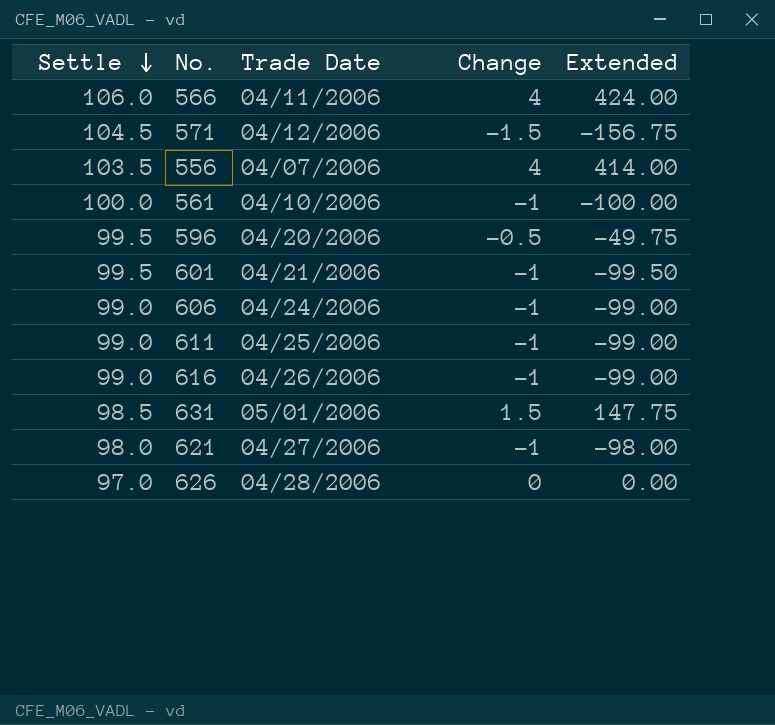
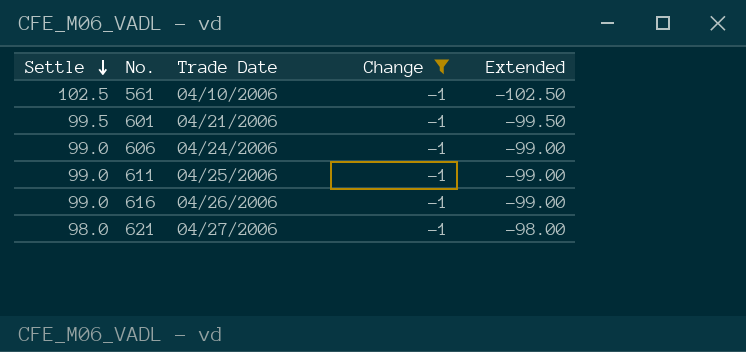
filter: none -> Change = -1
561 | Settle: 100.0 -> 102.5
561 | Extended: -100.00 -> -102.50

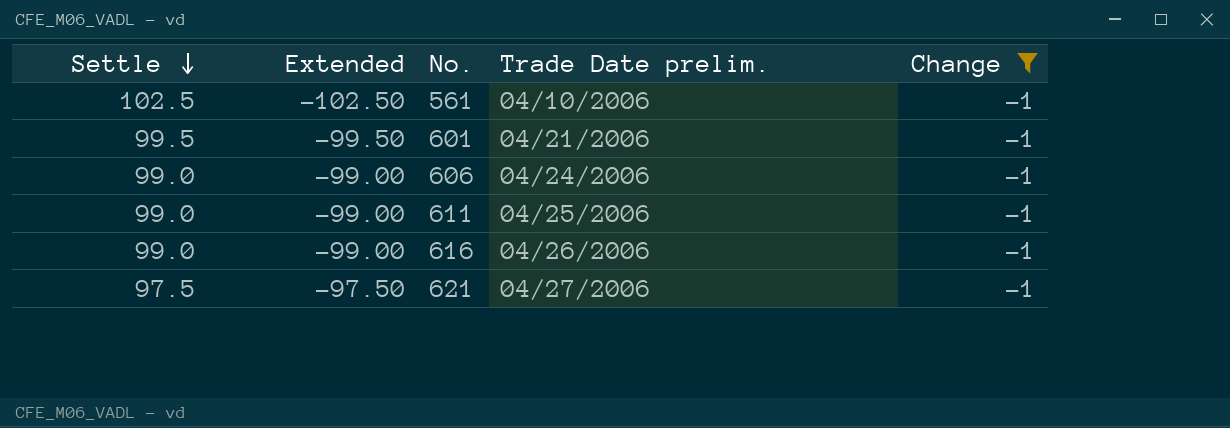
column Extended | position: 5 -> 2
column name: Trade Date -> Trade Date prelim.
621 | Settle: 98.0 -> 97.5
621 | Extended: -98.00 -> -97.50

